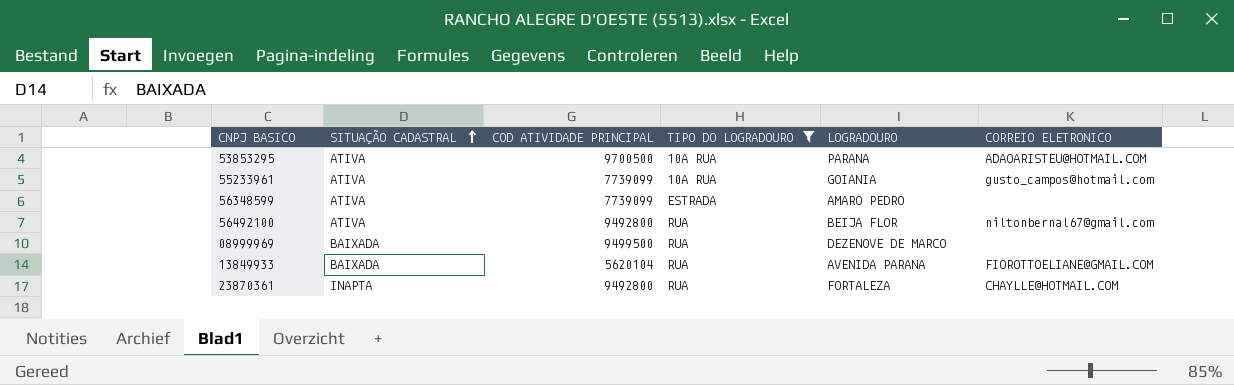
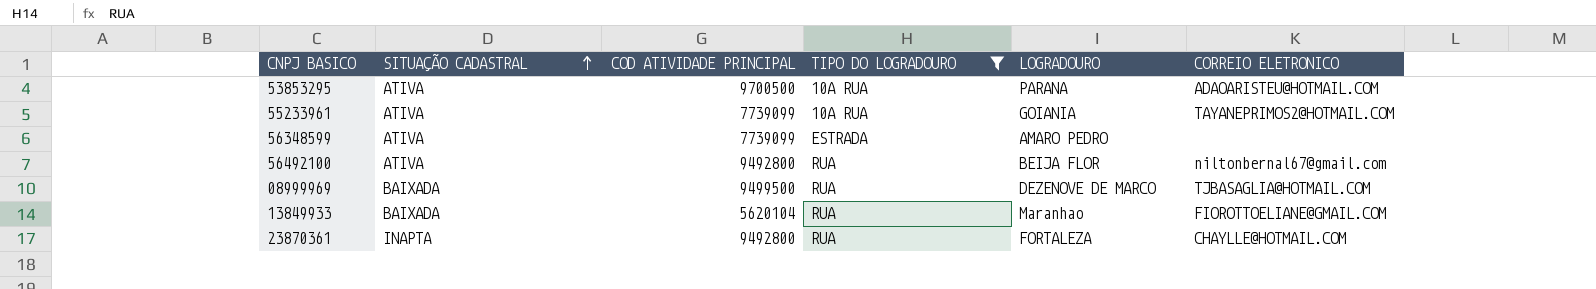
55233961 | CORREIO ELETRONICO: gusto_campos@hotmail.com -> TAYANEPRIMOS2@HOTMAIL.COM
08999969 | CORREIO ELETRONICO: none -> TJBASAGLIA@HOTMAIL.COM
13849933 | LOGRADOURO: AVENIDA PARANA -> Maranhao

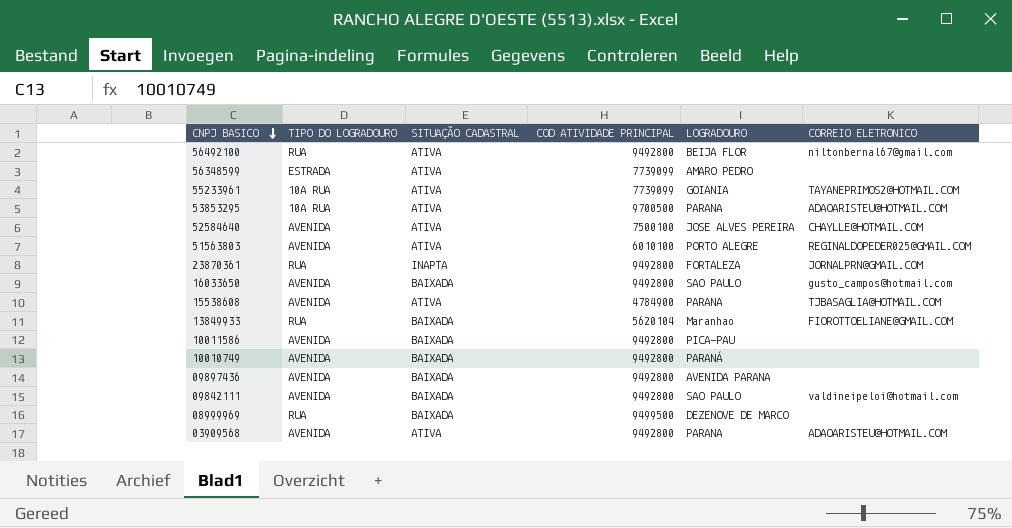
filter: TIPO DO LOGRADOURO != AVENIDA -> none
row order: SITUAÇÃO CADASTRAL ascending -> CNPJ BASICO descending
column TIPO DO LOGRADOURO | position: 4 -> 2
23870361 | CORREIO ELETRONICO: CHAYLLE@HOTMAIL.COM -> JORNALPRN@GMAIL.COM
08999969 | CORREIO ELETRONICO: TJBASAGLIA@HOTMAIL.COM -> none

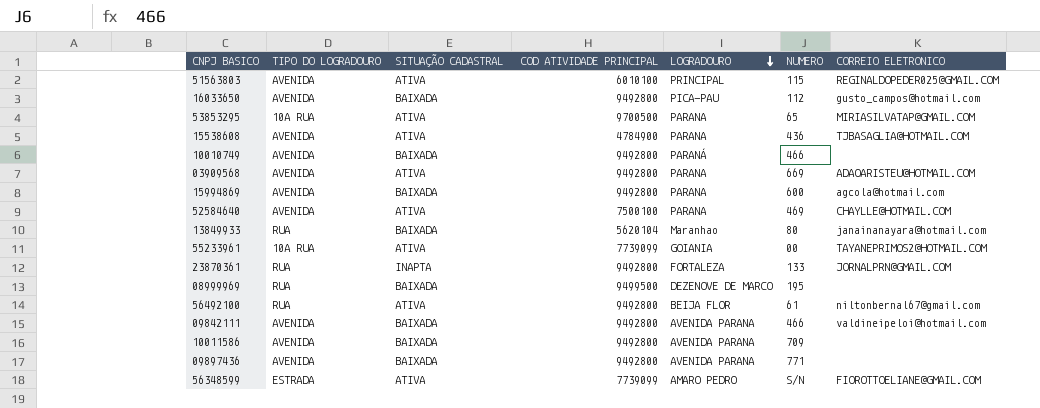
row order: CNPJ BASICO descending -> LOGRADOURO descending
column NUMERO | position: none -> 6
51563803 | LOGRADOURO: PORTO ALEGRE -> PRINCIPAL
16033650 | LOGRADOURO: SAO PAULO -> PICA-PAU
53853295 | CORREIO ELETRONICO: ADAOARISTEU@HOTMAIL.COM -> MIRIASILVATAP@GMAIL.COM
row 15994869: none -> AVENIDA | BAIXADA | 9492800 | PARANA | 600 | agcola@hotmail.com
52584640 | LOGRADOURO: JOSE ALVES PEREIRA -> PARANA
13849933 | CORREIO ELETRONICO: FIOROTTOELIANE@GMAIL.COM -> janainanayara@hotmail.com
09842111 | LOGRADOURO: SAO PAULO -> AVENIDA PARANA
10011586 | LOGRADOURO: PICA-PAU -> AVENIDA PARANA
56348599 | CORREIO ELETRONICO: none -> FIOROTTOELIANE@GMAIL.COM

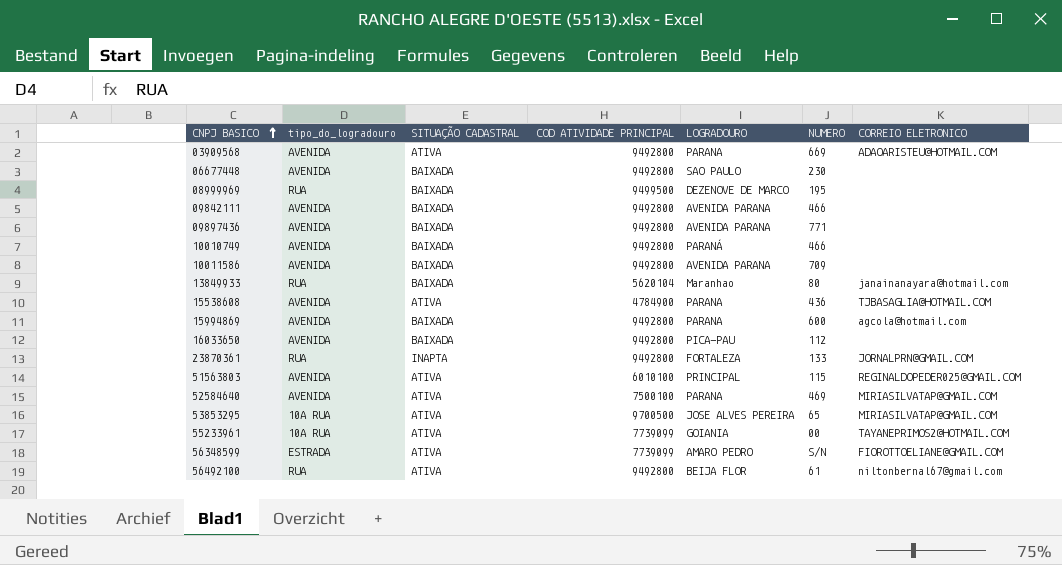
row order: LOGRADOURO descending -> CNPJ BASICO ascending
column name: TIPO DO LOGRADOURO -> tipo_do_logradouro
row 06677448: none -> AVENIDA | BAIXADA | 9492800 | SAO PAULO | 230 | none
09842111 | CORREIO ELETRONICO: valdineipeloi@hotmail.com -> none
16033650 | CORREIO ELETRONICO: gusto_campos@hotmail.com -> none
52584640 | CORREIO ELETRONICO: CHAYLLE@HOTMAIL.COM -> MIRIASILVATAP@GMAIL.COM
53853295 | LOGRADOURO: PARANA -> JOSE ALVES PEREIRA

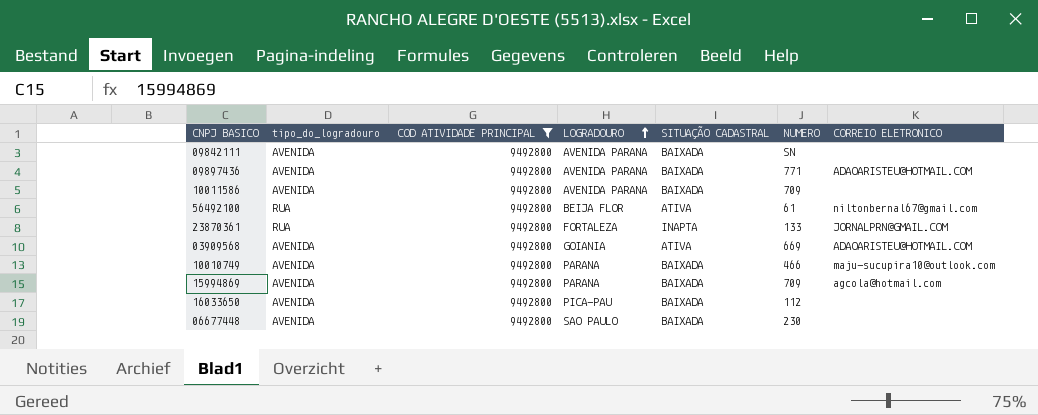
filter: none -> COD ATIVIDADE PRINCIPAL = 9492800
row order: CNPJ BASICO ascending -> LOGRADOURO ascending
column SITUAÇÃO CADASTRAL | position: 3 -> 5
09842111 | NUMERO: 466 -> SN
09897436 | CORREIO ELETRONICO: none -> ADAOARISTEU@HOTMAIL.COM
03909568 | LOGRADOURO: PARANA -> GOIANIA
10010749 | LOGRADOURO: PARANÁ -> PARANA
10010749 | CORREIO ELETRONICO: none -> maju-sucupira10@outlook.com
15994869 | NUMERO: 600 -> 709

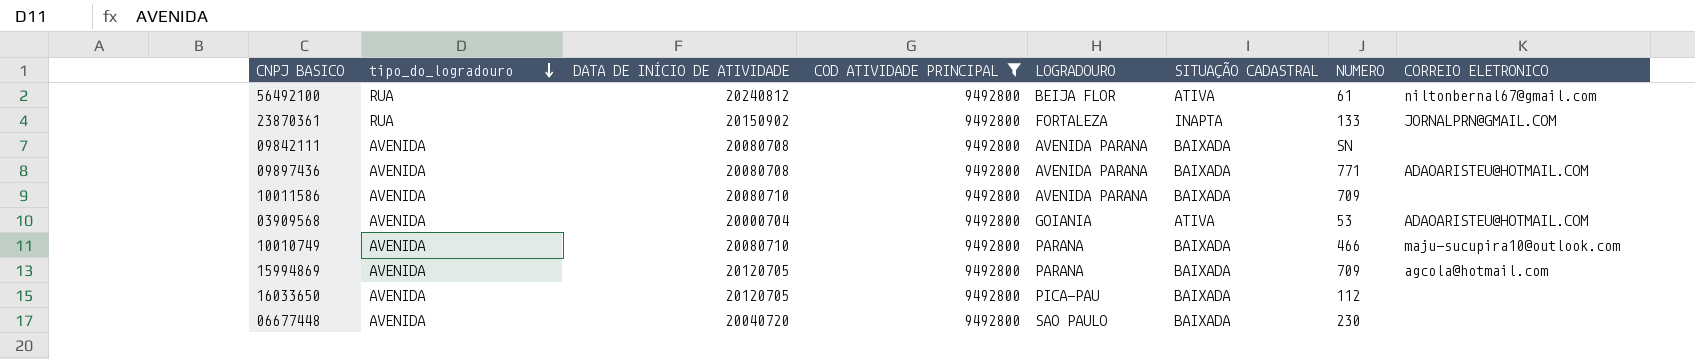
row order: LOGRADOURO ascending -> tipo_do_logradouro descending
column DATA DE INÍCIO DE ATIVIDADE | position: none -> 3
03909568 | NUMERO: 669 -> 53

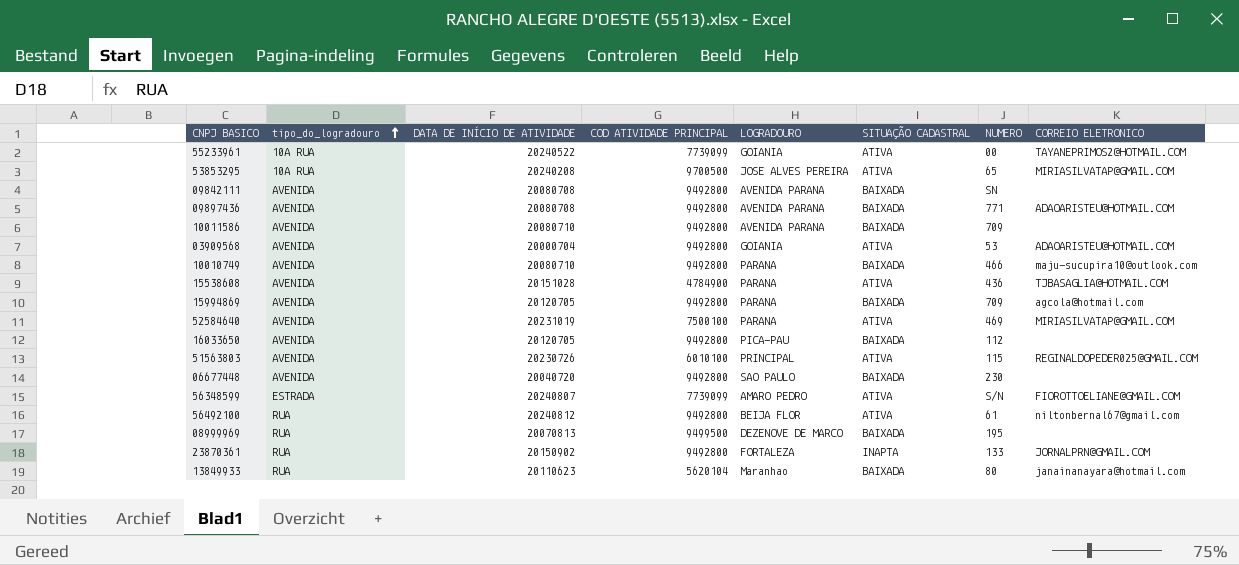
filter: COD ATIVIDADE PRINCIPAL = 9492800 -> none
row order: tipo_do_logradouro descending -> tipo_do_logradouro ascending

